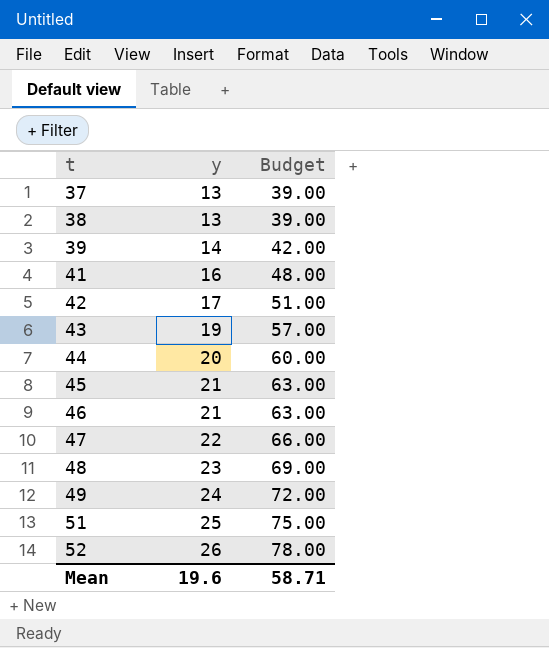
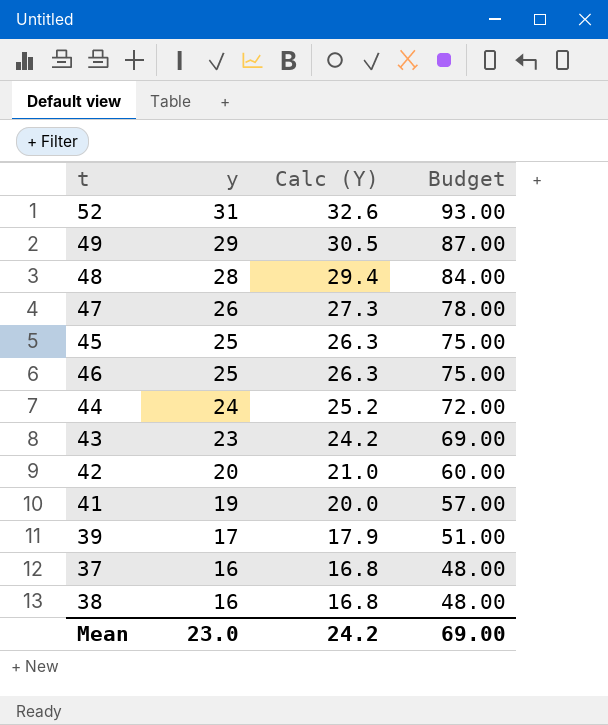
row order: t ascending -> y descending
column Calc (Y) | formula: none -> [y] * 1.05
row 51: 25 | 75.00 -> none
52 | y: 26 -> 31
52 | Budget: 78.00 -> 93.00
49 | y: 24 -> 29
49 | Budget: 72.00 -> 87.00
48 | y: 23 -> 28
48 | Budget: 69.00 -> 84.00
47 | y: 22 -> 26
47 | Budget: 66.00 -> 78.00
45 | y: 21 -> 25
45 | Budget: 63.00 -> 75.00
46 | y: 21 -> 25
46 | Budget: 63.00 -> 75.00
44 | y: 20 -> 24
44 | Budget: 60.00 -> 72.00
43 | y: 19 -> 23
43 | Budget: 57.00 -> 69.00
42 | y: 17 -> 20
42 | Budget: 51.00 -> 60.00
41 | y: 16 -> 19
41 | Budget: 48.00 -> 57.00
39 | y: 14 -> 17
39 | Budget: 42.00 -> 51.00
37 | y: 13 -> 16
37 | Budget: 39.00 -> 48.00
38 | y: 13 -> 16
38 | Budget: 39.00 -> 48.00
Mean | y: 19.6 -> 23.0
Mean | Budget: 58.71 -> 69.00

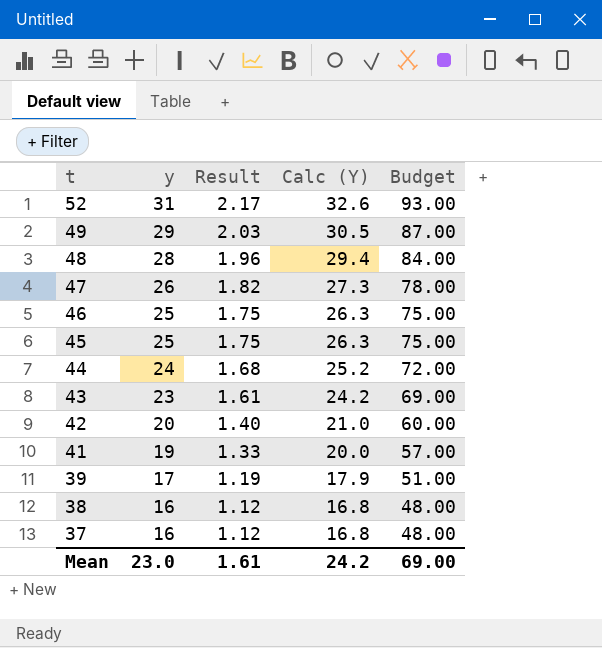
row order: y descending -> t descending
column Result | formula: none -> [y] * 0.07

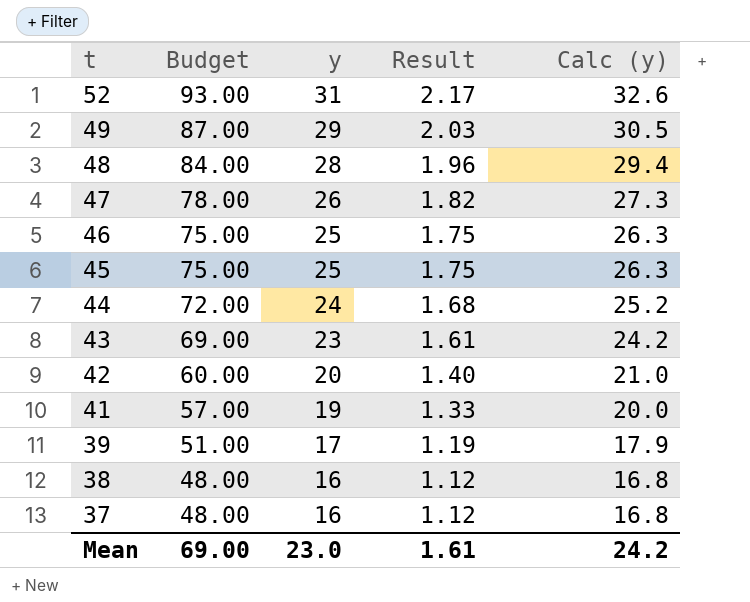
column Budget | position: 5 -> 2
column name: Calc (Y) -> Calc (y)

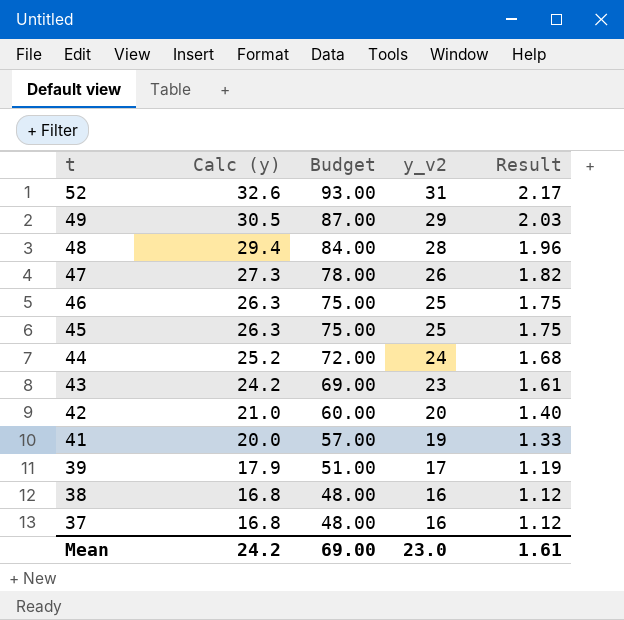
column Calc (y) | position: 5 -> 2
column name: y -> y_v2

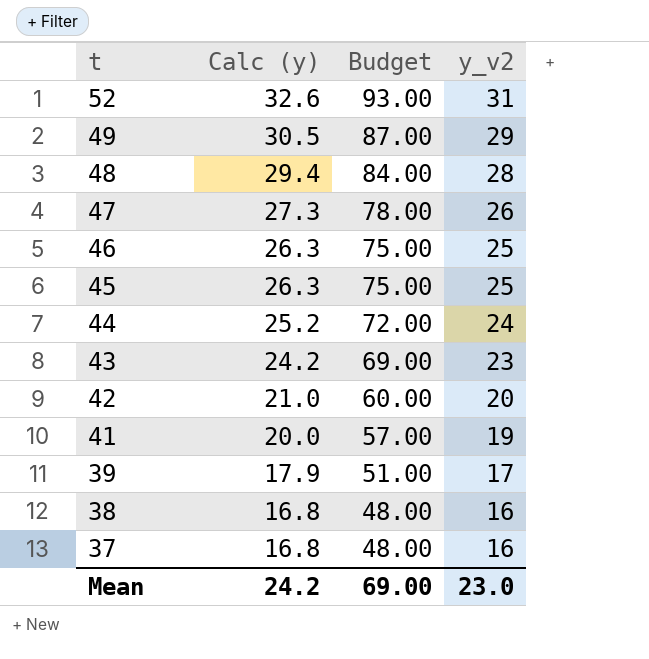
column Result | formula: [y_v2] * 0.07 -> none

